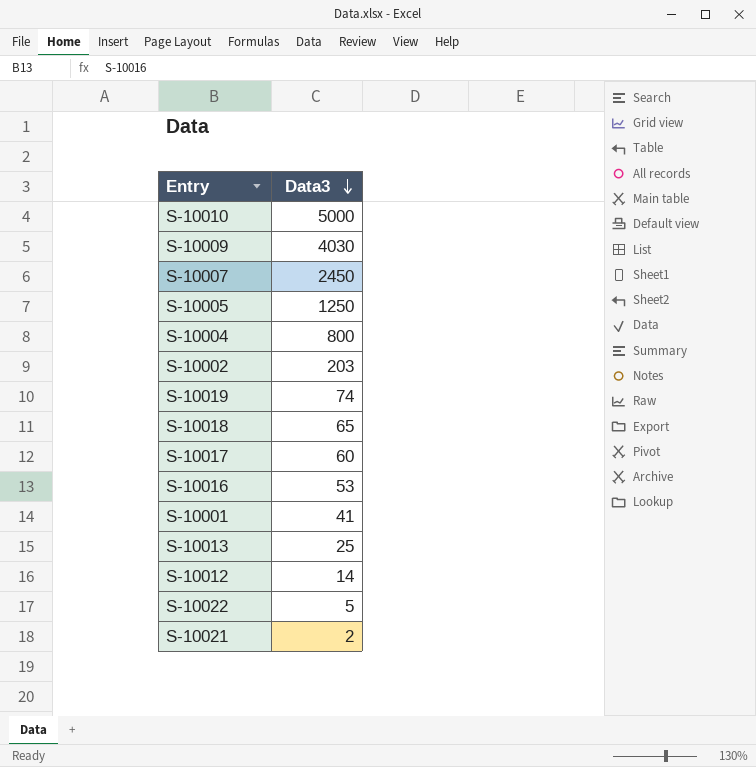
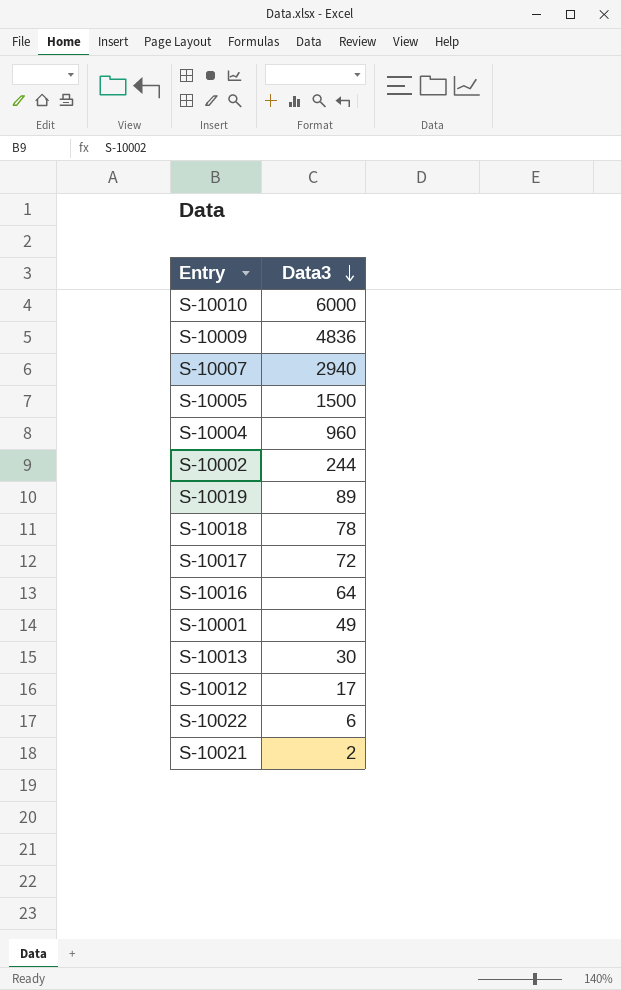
S-10010 | Data3: 5000 -> 6000
S-10009 | Data3: 4030 -> 4836
S-10007 | Data3: 2450 -> 2940
S-10005 | Data3: 1250 -> 1500
S-10004 | Data3: 800 -> 960
S-10002 | Data3: 203 -> 244
S-10019 | Data3: 74 -> 89
S-10018 | Data3: 65 -> 78
S-10017 | Data3: 60 -> 72
S-10016 | Data3: 53 -> 64
S-10001 | Data3: 41 -> 49
S-10013 | Data3: 25 -> 30
S-10012 | Data3: 14 -> 17
S-10022 | Data3: 5 -> 6

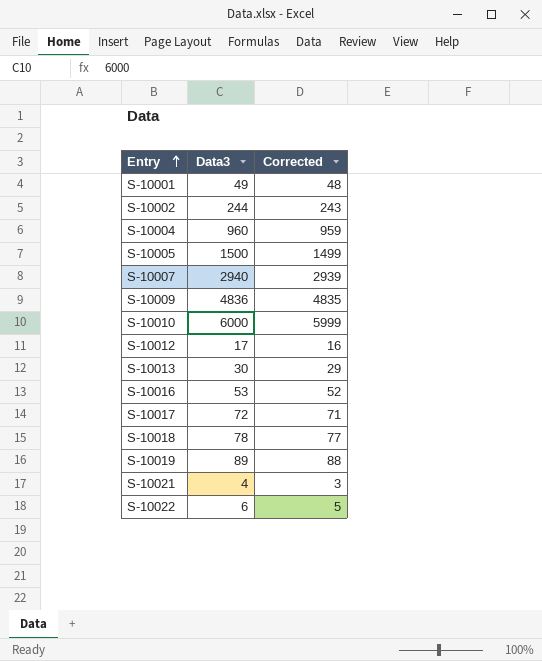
row order: Data3 descending -> Entry ascending
column Corrected | formula: none -> [Data3] - 1
S-10016 | Data3: 64 -> 53
S-10021 | Data3: 2 -> 4

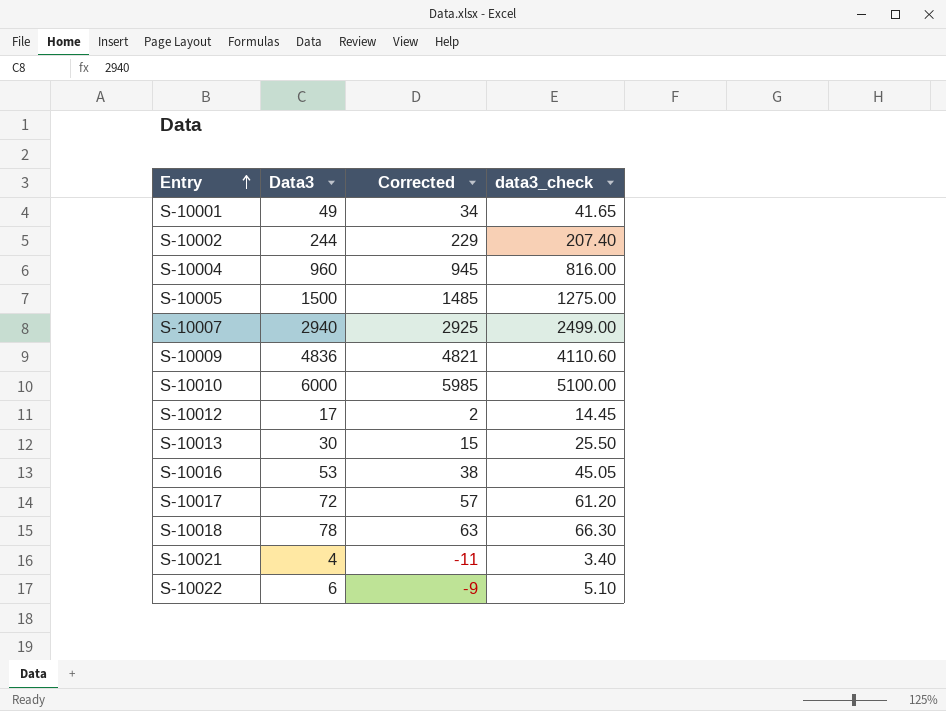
column Corrected | formula: [Data3] - 1 -> [Data3] - 15
column data3_check | formula: none -> [Data3] * 0.85
row S-10019: 89 | 88 -> none

